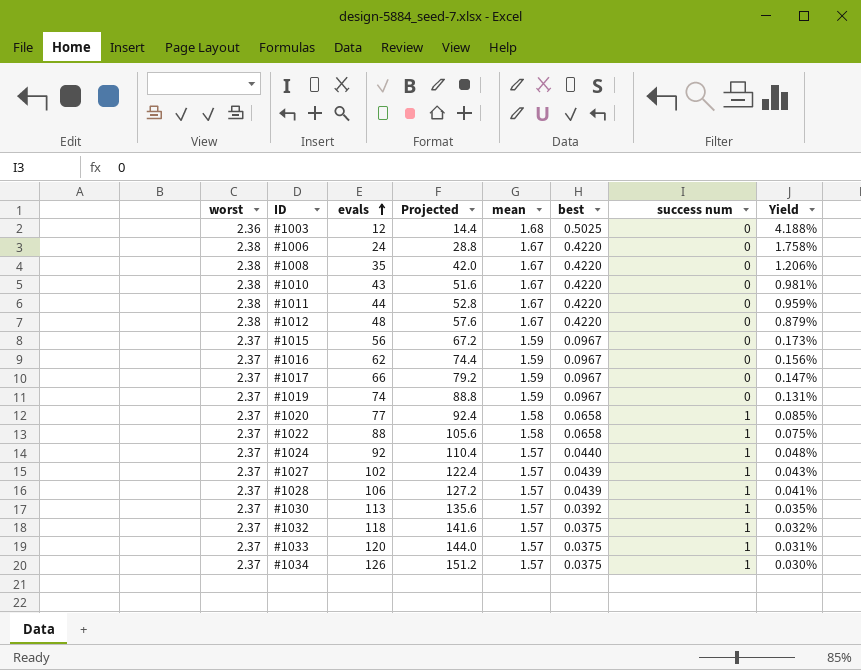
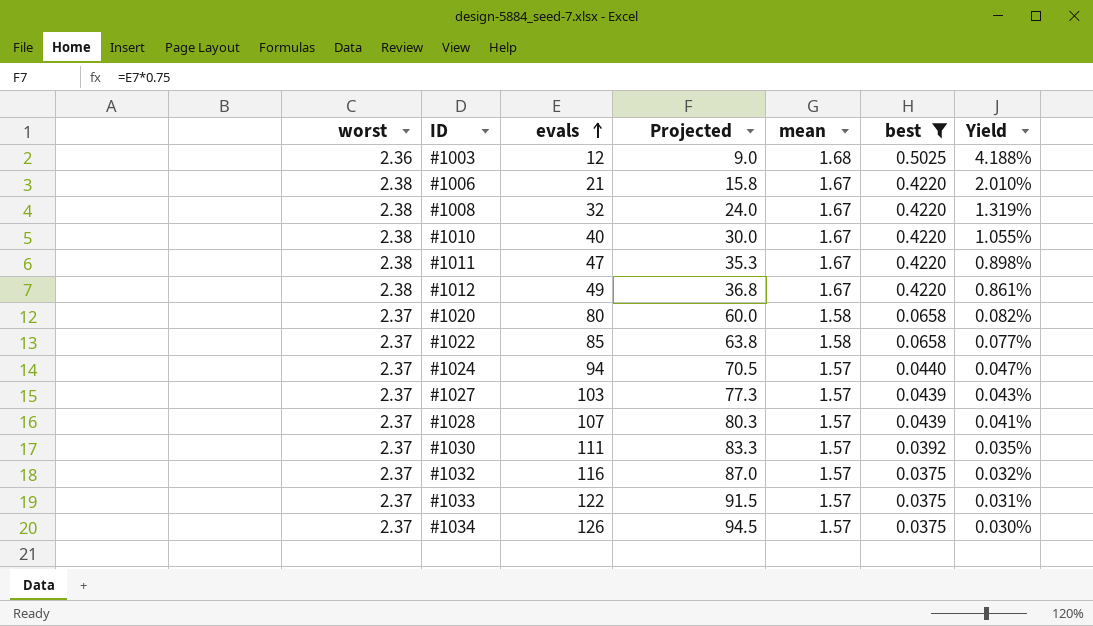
filter: none -> best != 0.0967
column success num | position: 7 -> none
column Projected | formula: [evals] * 1.2 -> [evals] * 0.75
#1006 | evals: 24 -> 21
#1006 | Yield: 1.758% -> 2.010%
#1008 | evals: 35 -> 32
#1008 | Yield: 1.206% -> 1.319%
#1010 | evals: 43 -> 40
#1010 | Yield: 0.981% -> 1.055%
#1011 | evals: 44 -> 47
#1011 | Yield: 0.959% -> 0.898%
#1012 | evals: 48 -> 49
#1012 | Yield: 0.879% -> 0.861%
#1020 | evals: 77 -> 80
#1020 | Yield: 0.085% -> 0.082%
#1022 | evals: 88 -> 85
#1022 | Yield: 0.075% -> 0.077%
#1024 | evals: 92 -> 94
#1024 | Yield: 0.048% -> 0.047%
#1027 | evals: 102 -> 103
#1028 | evals: 106 -> 107
#1030 | evals: 113 -> 111
#1032 | evals: 118 -> 116
#1033 | evals: 120 -> 122

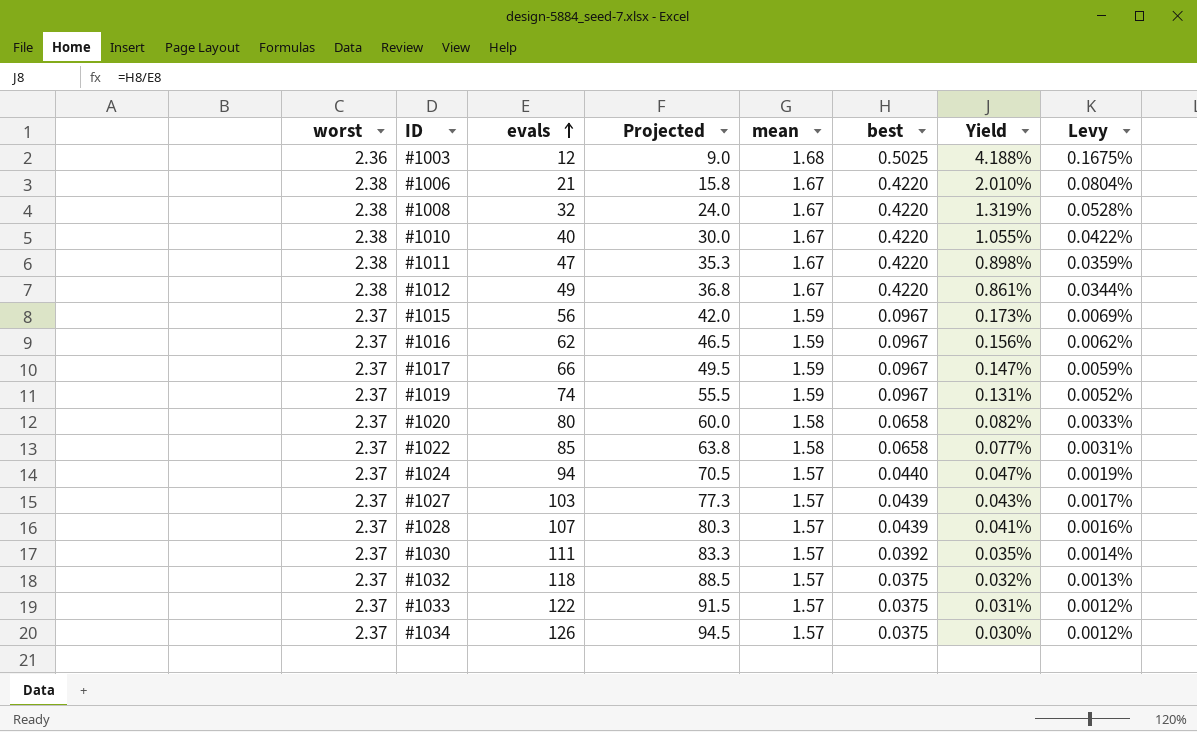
filter: best != 0.0967 -> none
column Levy | formula: none -> [Yield] * 0.04
#1032 | evals: 116 -> 118
#1032 | Projected: 87.0 -> 88.5

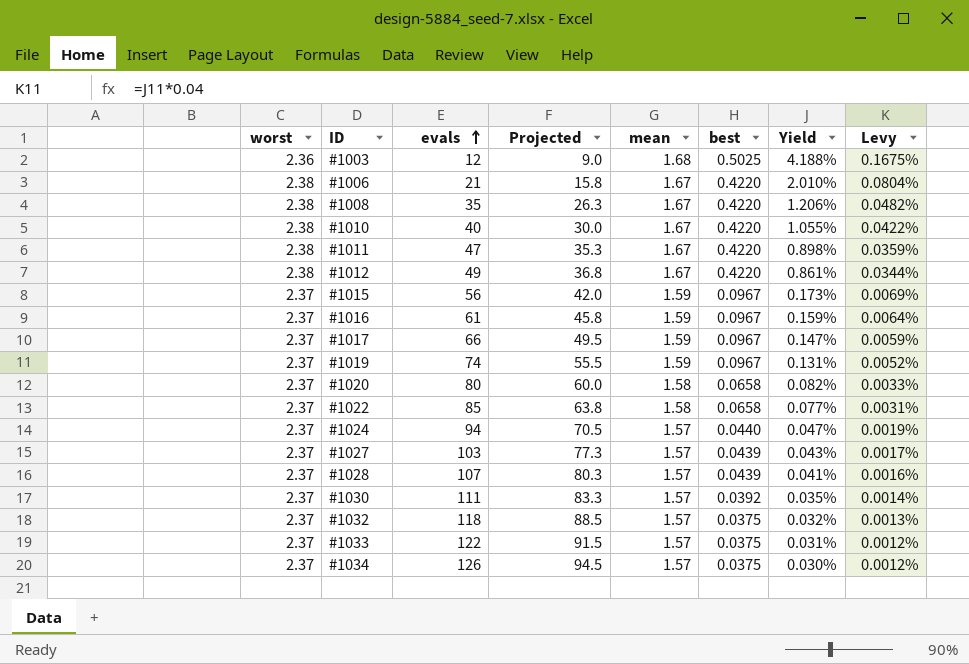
#1008 | evals: 32 -> 35
#1008 | Projected: 24.0 -> 26.3
#1008 | Yield: 1.319% -> 1.206%
#1008 | Levy: 0.0528% -> 0.0482%
#1016 | evals: 62 -> 61
#1016 | Projected: 46.5 -> 45.8
#1016 | Yield: 0.156% -> 0.159%
#1016 | Levy: 0.0062% -> 0.0064%

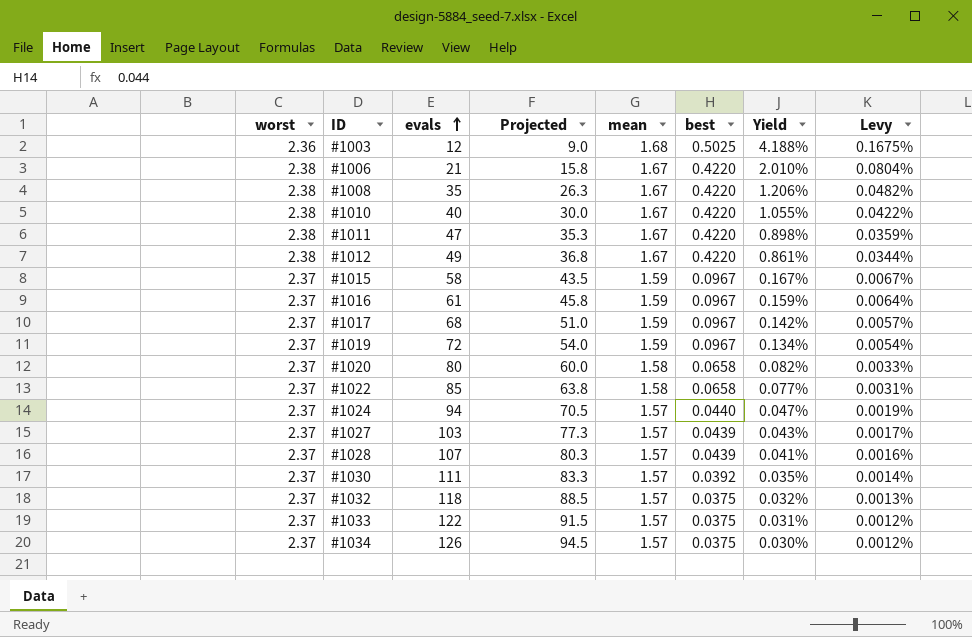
#1015 | evals: 56 -> 58
#1015 | Projected: 42.0 -> 43.5
#1015 | Yield: 0.173% -> 0.167%
#1015 | Levy: 0.0069% -> 0.0067%
#1017 | evals: 66 -> 68
#1017 | Projected: 49.5 -> 51.0
#1017 | Yield: 0.147% -> 0.142%
#1017 | Levy: 0.0059% -> 0.0057%
#1019 | evals: 74 -> 72
#1019 | Projected: 55.5 -> 54.0
#1019 | Yield: 0.131% -> 0.134%
#1019 | Levy: 0.0052% -> 0.0054%

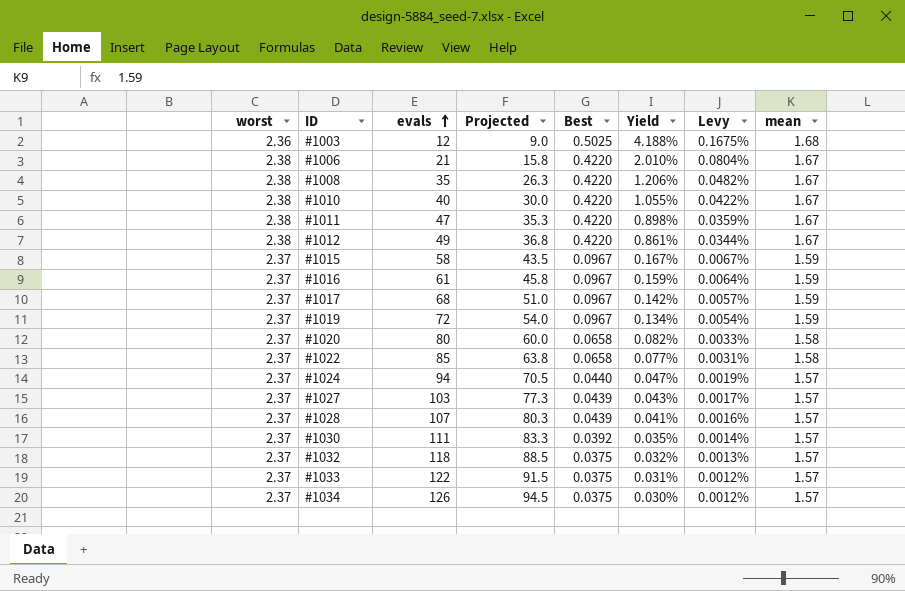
column name: best -> Best
column mean | position: 5 -> 8

